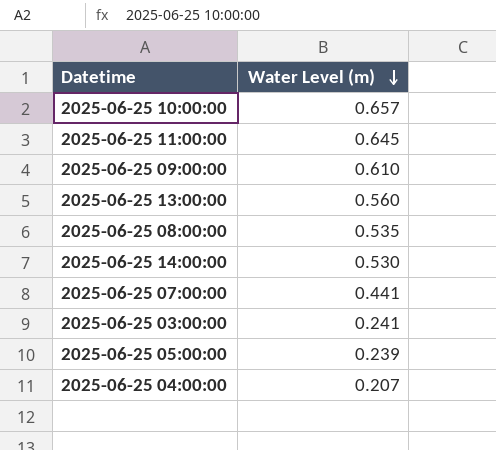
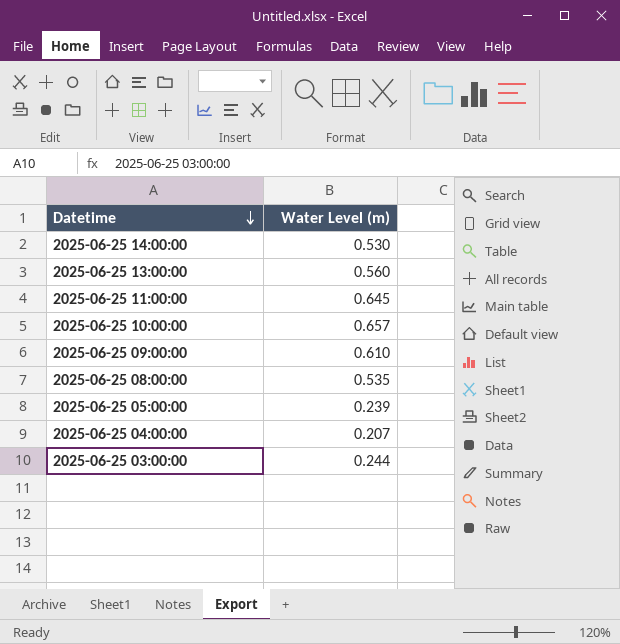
row order: Water Level (m) descending -> Datetime descending
row 2025-06-25 07:00:00: 0.441 -> none
2025-06-25 03:00:00 | Water Level (m): 0.241 -> 0.244

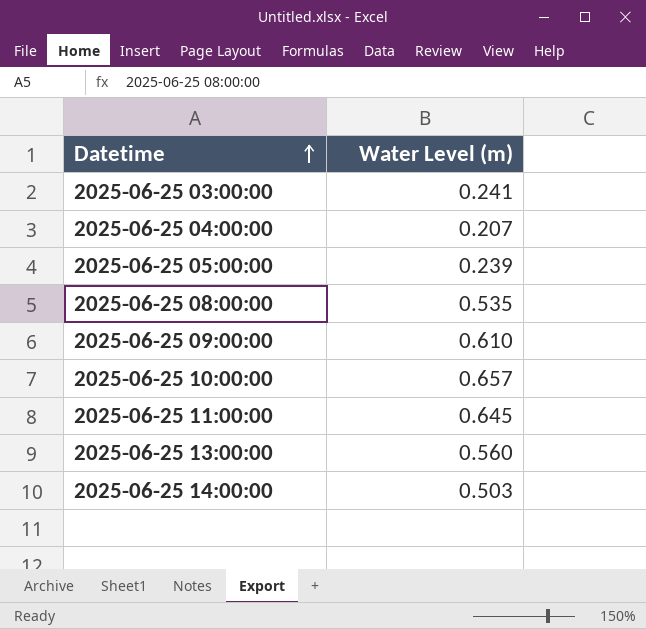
row order: Datetime descending -> Datetime ascending
2025-06-25 03:00:00 | Water Level (m): 0.244 -> 0.241
2025-06-25 14:00:00 | Water Level (m): 0.530 -> 0.503

